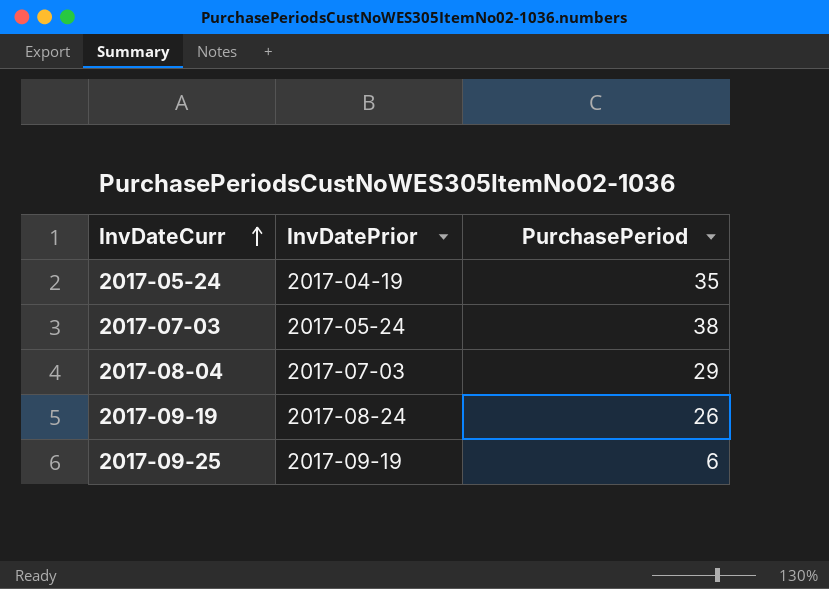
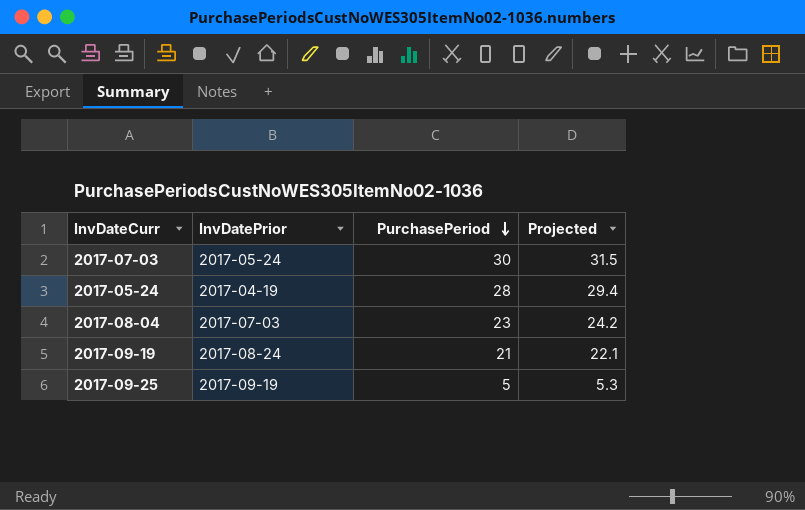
row order: InvDateCurr ascending -> PurchasePeriod descending
column Projected | formula: none -> [PurchasePeriod] * 1.05
2017-07-03 | PurchasePeriod: 38 -> 30
2017-05-24 | PurchasePeriod: 35 -> 28
2017-08-04 | PurchasePeriod: 29 -> 23
2017-09-19 | PurchasePeriod: 26 -> 21
2017-09-25 | PurchasePeriod: 6 -> 5

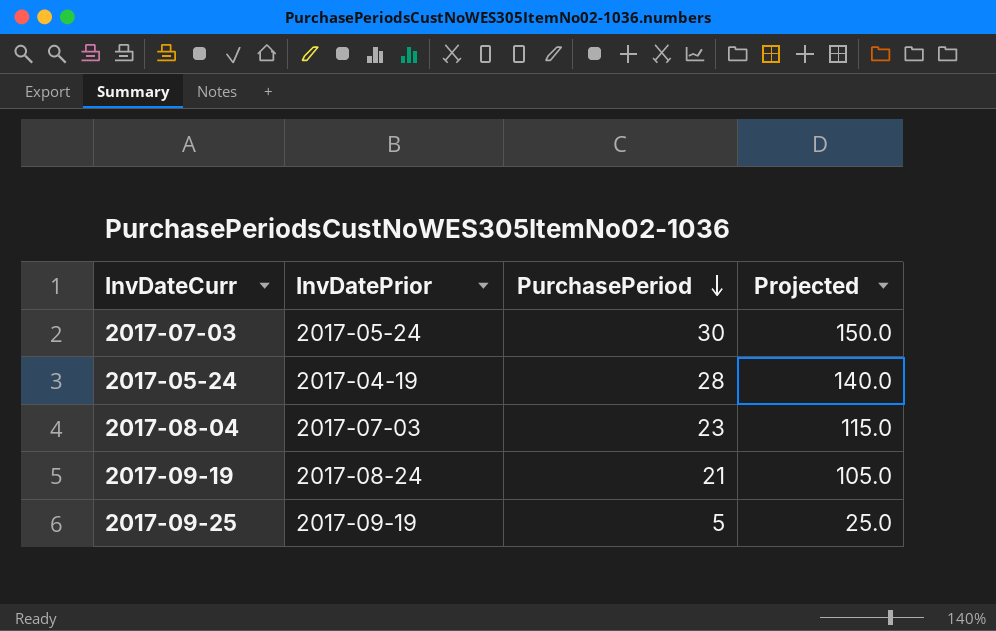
column Projected | formula: [PurchasePeriod] * 1.05 -> [PurchasePeriod] * 5

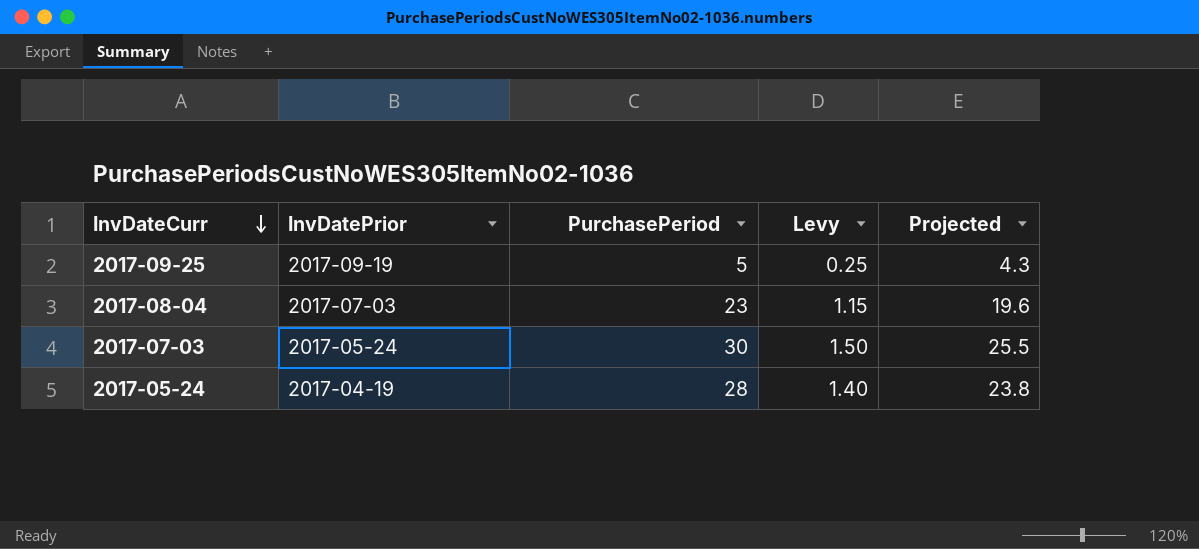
row order: PurchasePeriod descending -> InvDateCurr descending
column Levy | formula: none -> [PurchasePeriod] * 0.05
column Projected | formula: [PurchasePeriod] * 5 -> [PurchasePeriod] * 0.85
row 2017-09-19: 2017-08-24 | 21 | 105.0 -> none

